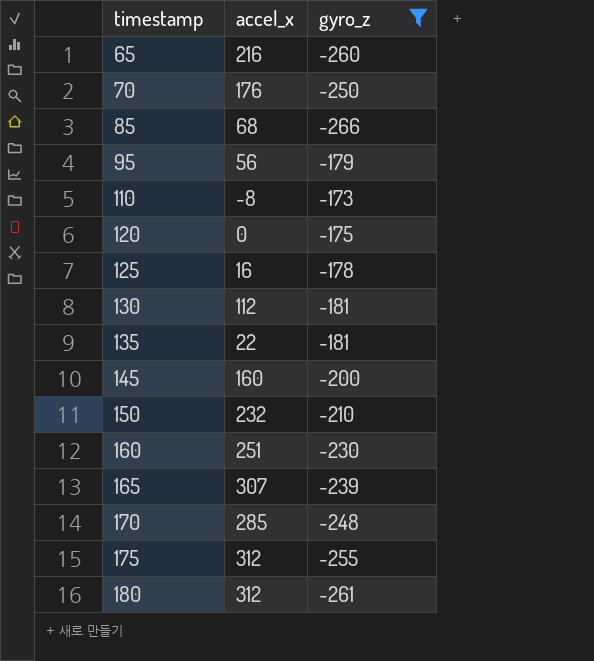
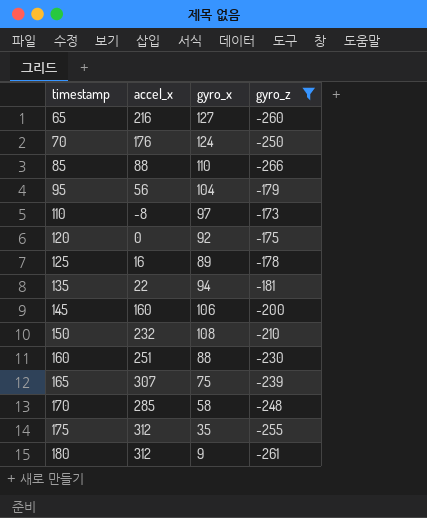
column gyro_x | position: none -> 3
row 130: 112 | -181 -> none
85 | accel_x: 68 -> 88

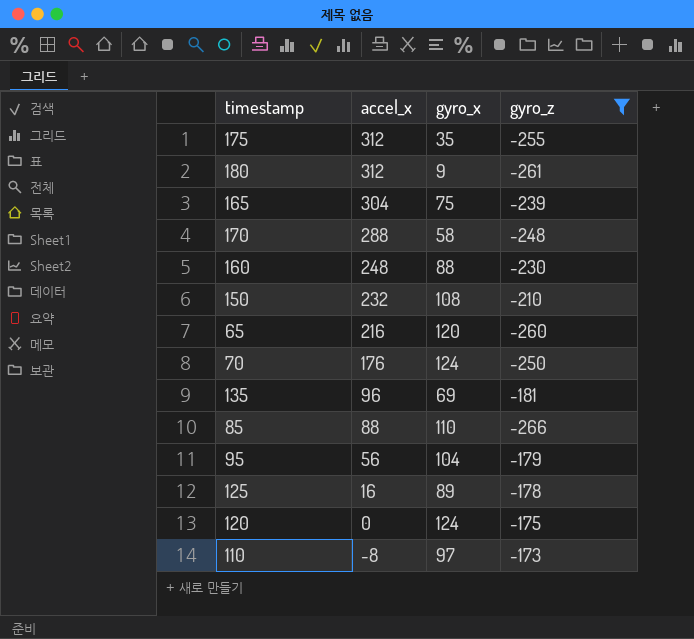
row order: timestamp ascending -> accel_x descending
row 145: 160 | 106 | -200 -> none
165 | accel_x: 307 -> 304
170 | accel_x: 285 -> 288
160 | accel_x: 251 -> 248
65 | gyro_x: 127 -> 120
135 | accel_x: 22 -> 96
135 | gyro_x: 94 -> 69
120 | gyro_x: 92 -> 124

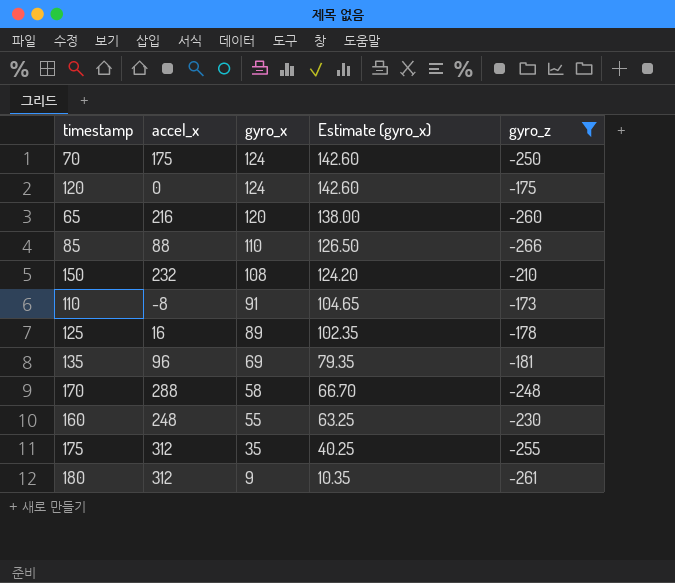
row order: accel_x descending -> gyro_x descending
column Estimate (gyro_x) | formula: none -> [gyro_x] * 1.15
row 165: 304 | 75 | -239 -> none
row 95: 56 | 104 | -179 -> none
70 | accel_x: 176 -> 175
110 | gyro_x: 97 -> 91
160 | gyro_x: 88 -> 55

